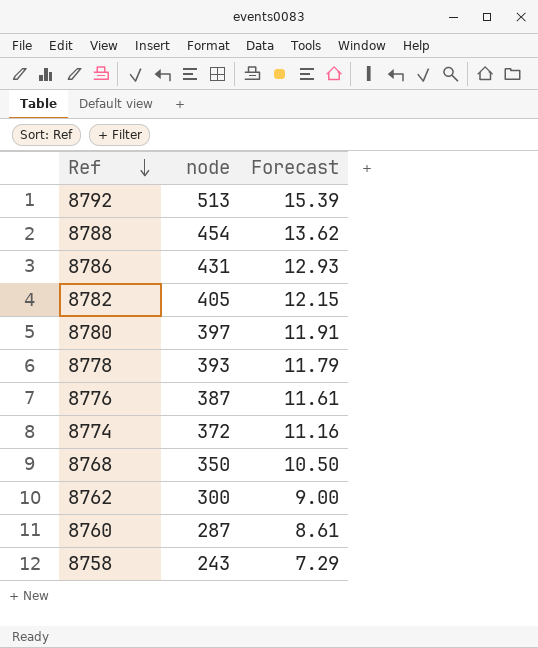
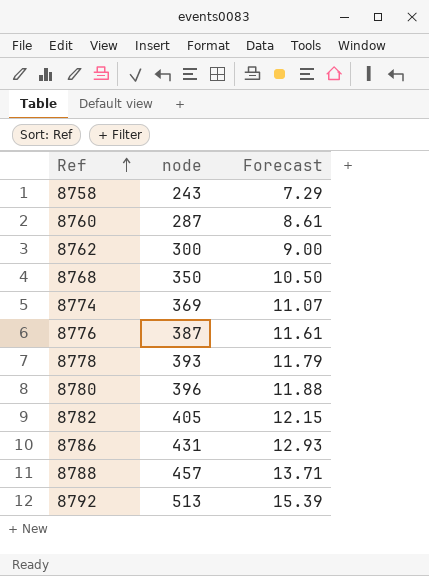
row order: Ref descending -> Ref ascending
8774 | node: 372 -> 369
8774 | Forecast: 11.16 -> 11.07
8780 | node: 397 -> 396
8780 | Forecast: 11.91 -> 11.88
8788 | node: 454 -> 457
8788 | Forecast: 13.62 -> 13.71

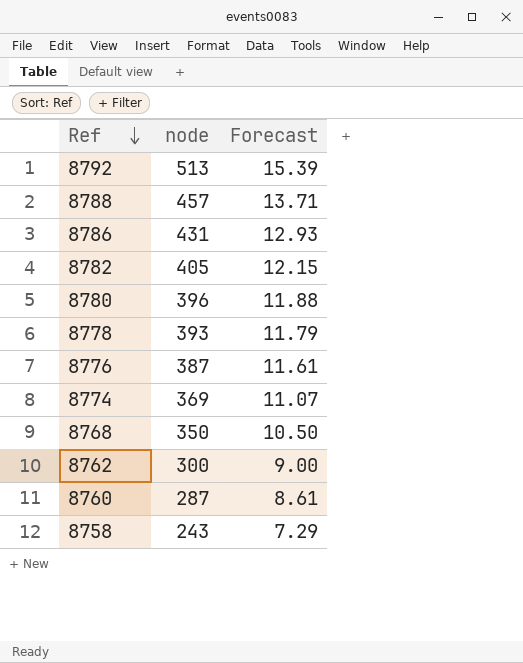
row order: Ref ascending -> Ref descending

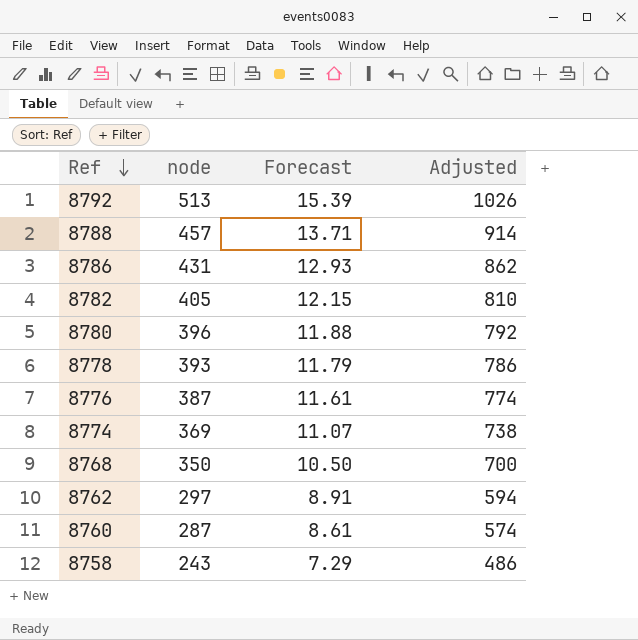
column Adjusted | formula: none -> [node] * 2
8762 | node: 300 -> 297
8762 | Forecast: 9.00 -> 8.91

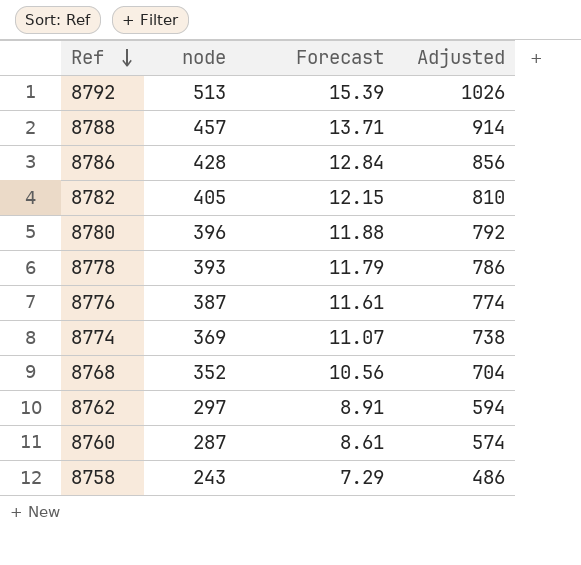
8786 | node: 431 -> 428
8786 | Forecast: 12.93 -> 12.84
8786 | Adjusted: 862 -> 856
8768 | node: 350 -> 352
8768 | Forecast: 10.50 -> 10.56
8768 | Adjusted: 700 -> 704

